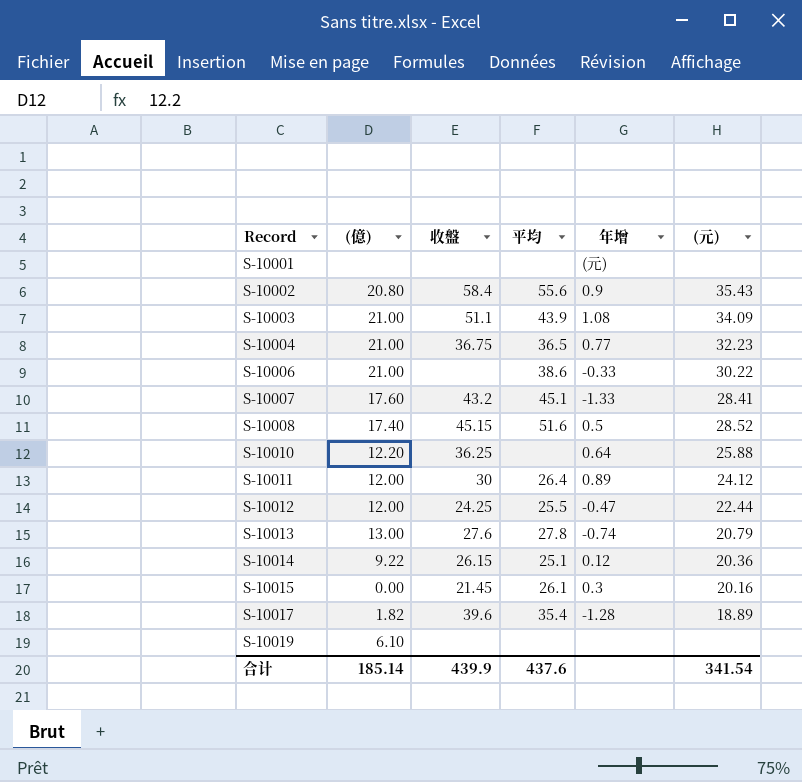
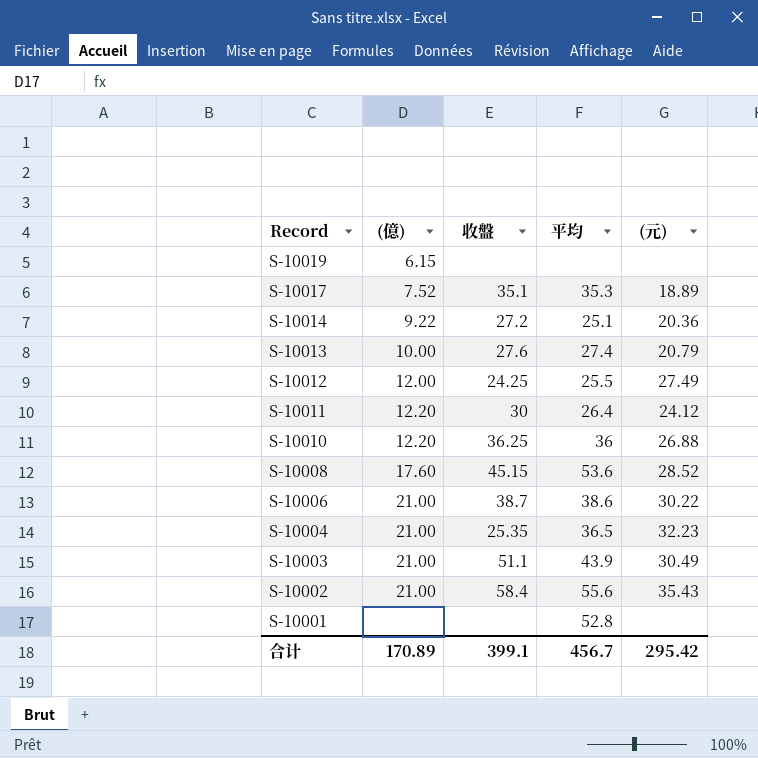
row order: Record ascending -> Record descending
column 年增 | position: 5 -> none
row S-10007: 17.60 | 43.2 | 45.1 | -1.33 | 28.41 -> none
row S-10015: 0.00 | 21.45 | 26.1 | 0.3 | 20.16 -> none
S-10019 | (億): 6.10 -> 6.15
S-10017 | (億): 1.82 -> 7.52
S-10017 | 收盤: 39.6 -> 35.1
S-10017 | 平均: 35.4 -> 35.3
S-10014 | 收盤: 26.15 -> 27.2
S-10013 | (億): 13.00 -> 10.00
S-10013 | 平均: 27.8 -> 27.4
S-10012 | (元): 22.44 -> 27.49
S-10011 | (億): 12.00 -> 12.20
S-10010 | 平均: none -> 36
S-10010 | (元): 25.88 -> 26.88
S-10008 | (億): 17.40 -> 17.60
S-10008 | 平均: 51.6 -> 53.6
S-10006 | 收盤: none -> 38.7
S-10004 | 收盤: 36.75 -> 25.35
S-10003 | (元): 34.09 -> 30.49
S-10002 | (億): 20.80 -> 21.00
S-10001 | 平均: none -> 52.8
合计 | (億): 185.14 -> 170.89
合计 | 收盤: 439.9 -> 399.1
合计 | 平均: 437.6 -> 456.7
合计 | (元): 341.54 -> 295.42

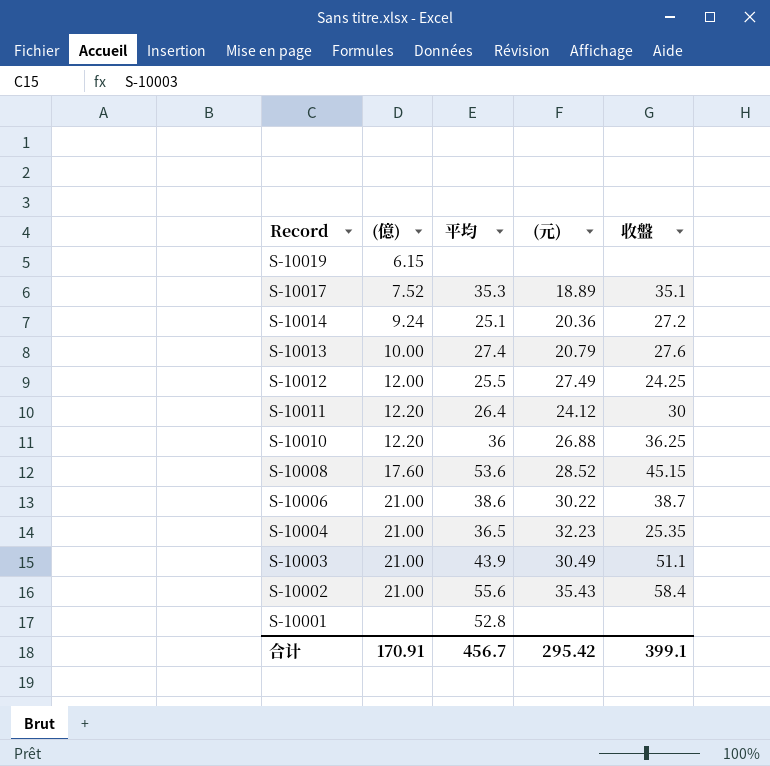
column 收盤 | position: 3 -> 5
S-10014 | (億): 9.22 -> 9.24
合计 | (億): 170.89 -> 170.91

